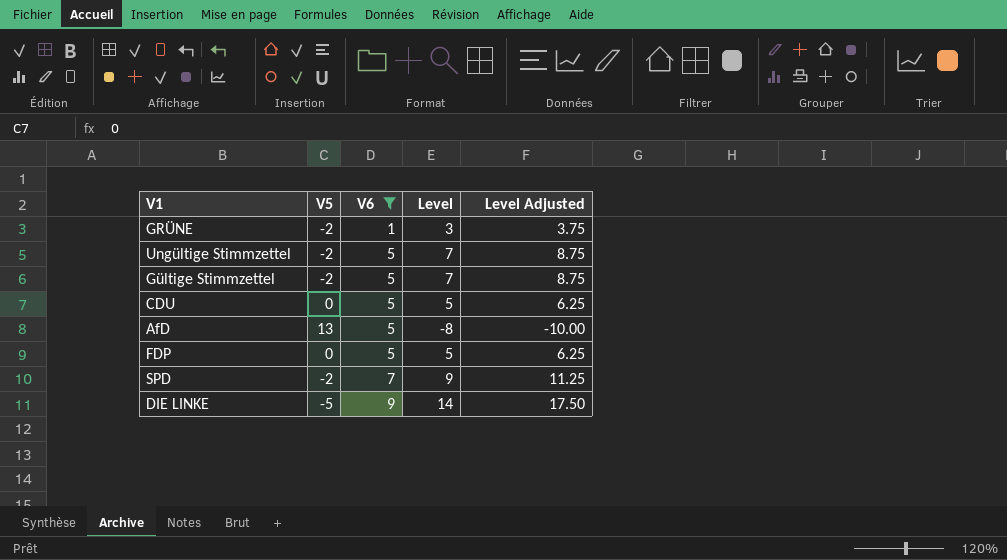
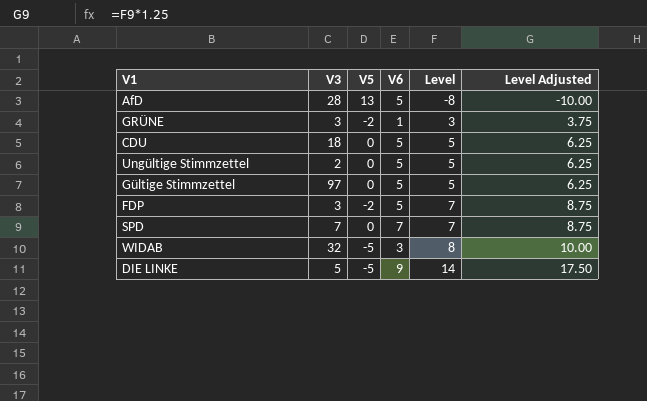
filter: V6 != 3 -> none
row order: V6 ascending -> Level ascending
column V3 | position: none -> 2
Ungültige Stimmzettel | V5: -2 -> 0
Ungültige Stimmzettel | Level: 7 -> 5
Ungültige Stimmzettel | Level Adjusted: 8.75 -> 6.25
Gültige Stimmzettel | V5: -2 -> 0
Gültige Stimmzettel | Level: 7 -> 5
Gültige Stimmzettel | Level Adjusted: 8.75 -> 6.25
FDP | V5: 0 -> -2
FDP | Level: 5 -> 7
FDP | Level Adjusted: 6.25 -> 8.75
SPD | V5: -2 -> 0
SPD | Level: 9 -> 7
SPD | Level Adjusted: 11.25 -> 8.75

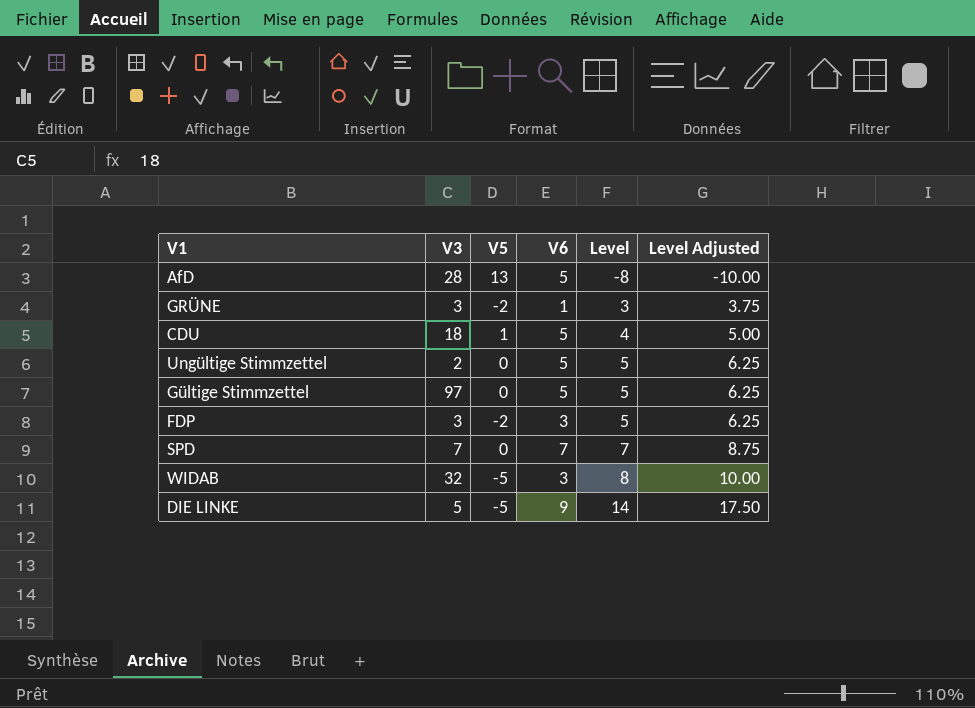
CDU | V5: 0 -> 1
CDU | Level: 5 -> 4
CDU | Level Adjusted: 6.25 -> 5.00
FDP | V6: 5 -> 3
FDP | Level: 7 -> 5
FDP | Level Adjusted: 8.75 -> 6.25

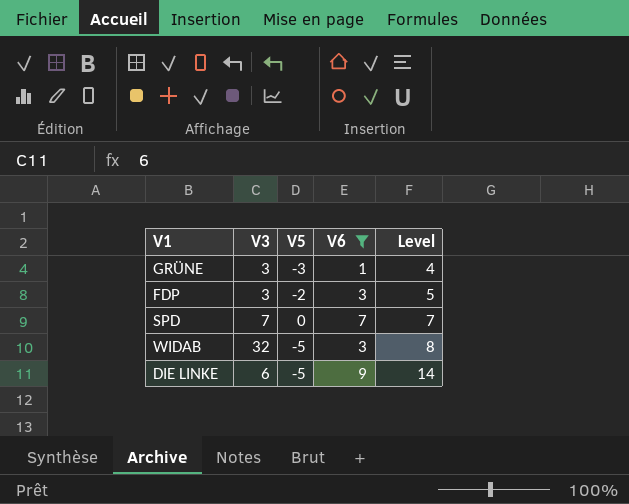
filter: none -> V6 != 5
column Level Adjusted | formula: [Level] * 1.25 -> none
GRÜNE | V5: -2 -> -3
GRÜNE | Level: 3 -> 4
DIE LINKE | V3: 5 -> 6

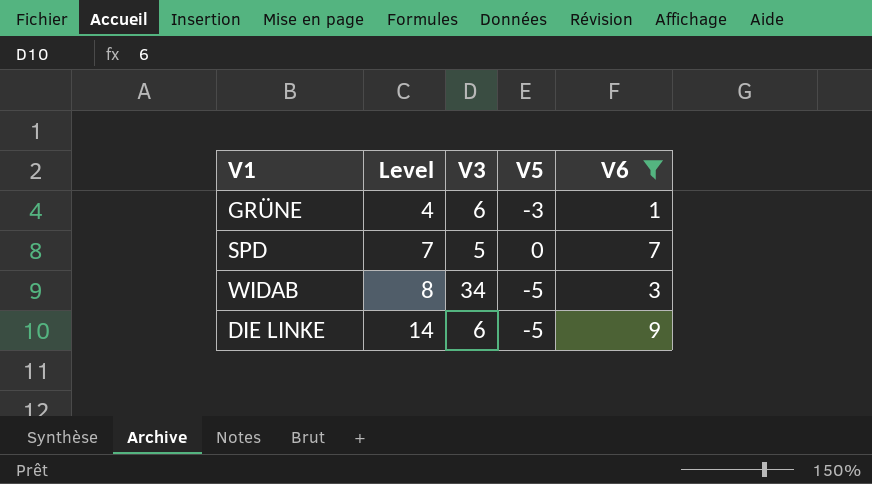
column Level | position: 5 -> 2
row FDP: 3 | -2 | 3 | 5 -> none
GRÜNE | V3: 3 -> 6
SPD | V3: 7 -> 5
WIDAB | V3: 32 -> 34

